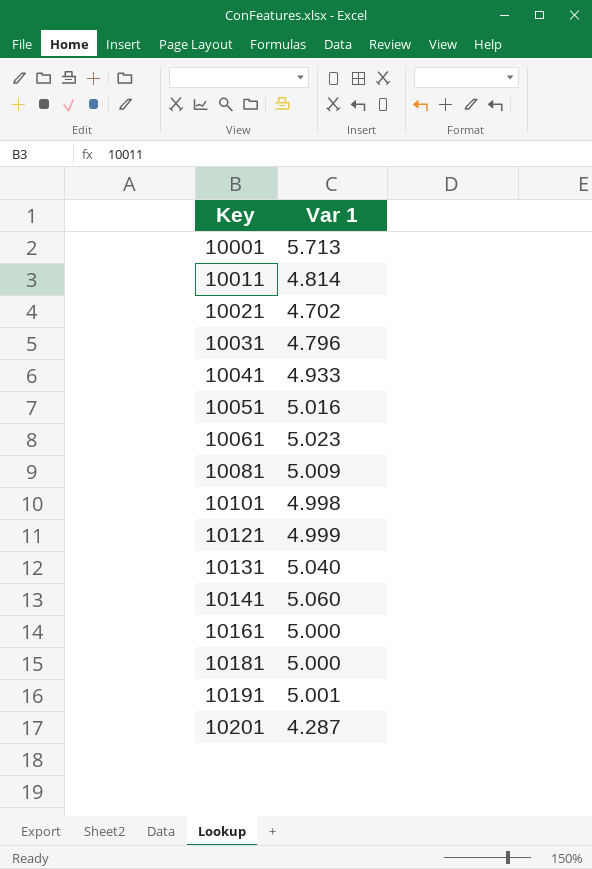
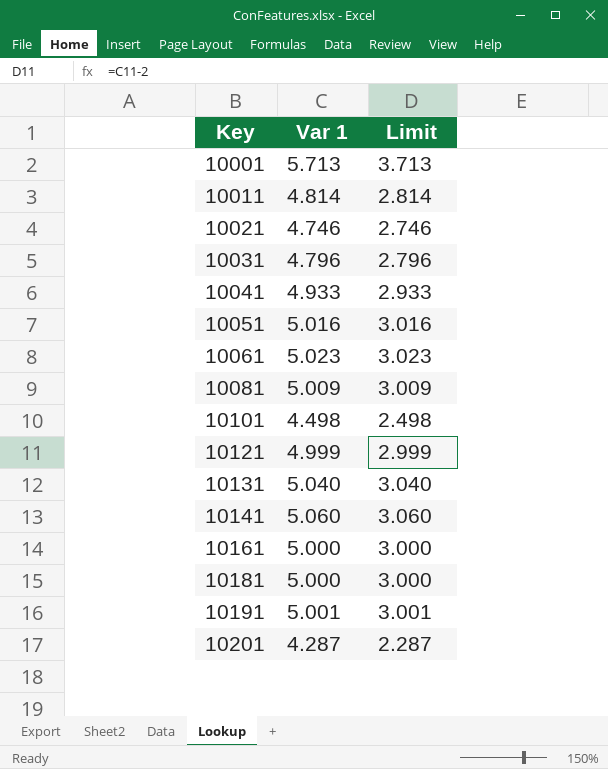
column Limit | formula: none -> [Var 1] - 2
10021 | Var 1: 4.702 -> 4.746
10101 | Var 1: 4.998 -> 4.498

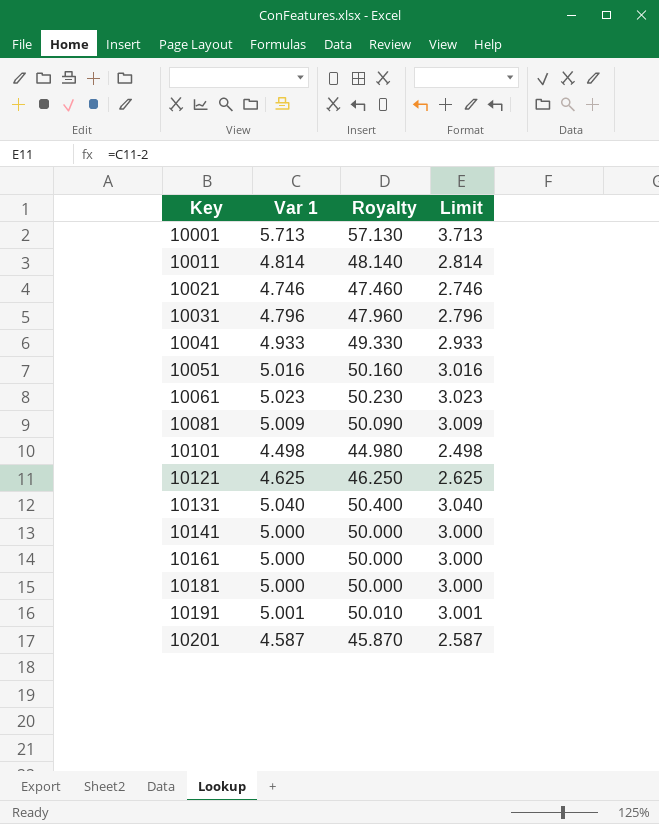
column Royalty | formula: none -> [Var 1] * 10
10121 | Var 1: 4.999 -> 4.625
10121 | Limit: 2.999 -> 2.625
10141 | Var 1: 5.060 -> 5.000
10141 | Limit: 3.060 -> 3.000
10201 | Var 1: 4.287 -> 4.587
10201 | Limit: 2.287 -> 2.587

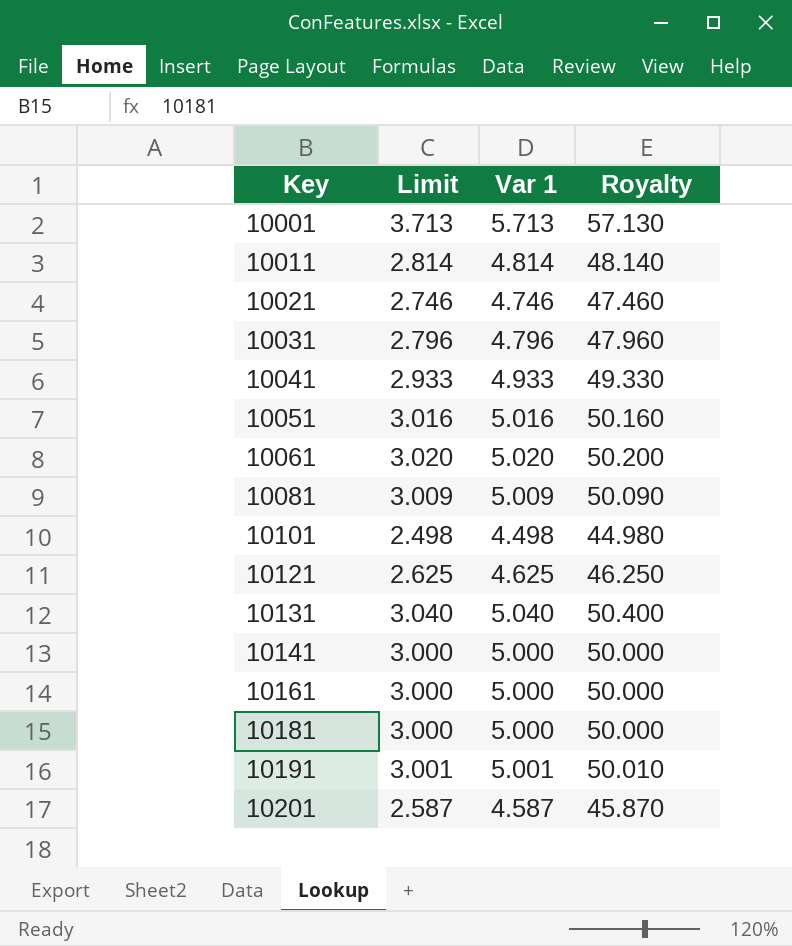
column Limit | position: 4 -> 2
10061 | Limit: 3.023 -> 3.020
10061 | Var 1: 5.023 -> 5.020
10061 | Royalty: 50.230 -> 50.200

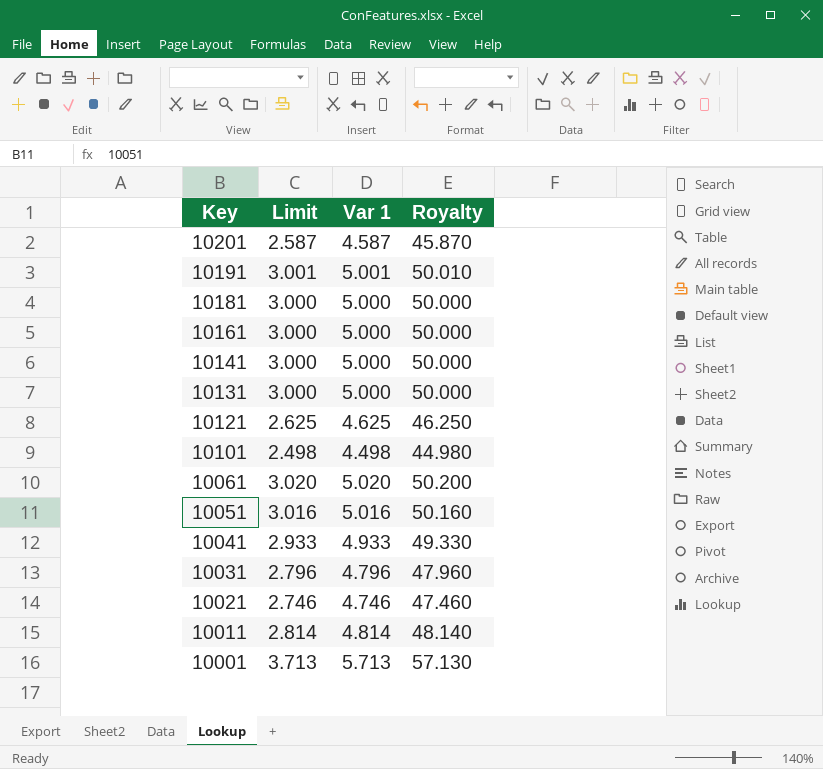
row order: Key ascending -> Key descending
row 10081: 3.009 | 5.009 | 50.090 -> none
10131 | Limit: 3.040 -> 3.000
10131 | Var 1: 5.040 -> 5.000
10131 | Royalty: 50.400 -> 50.000

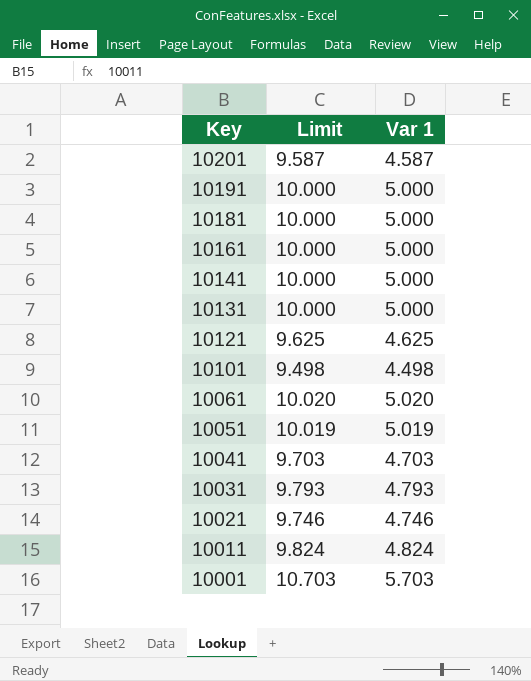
column Royalty | formula: [Var 1] * 10 -> none
column Limit | formula: [Var 1] - 2 -> [Var 1] + 5
10191 | Var 1: 5.001 -> 5.000
10051 | Var 1: 5.016 -> 5.019
10041 | Var 1: 4.933 -> 4.703
10031 | Var 1: 4.796 -> 4.793
10011 | Var 1: 4.814 -> 4.824
10001 | Var 1: 5.713 -> 5.703

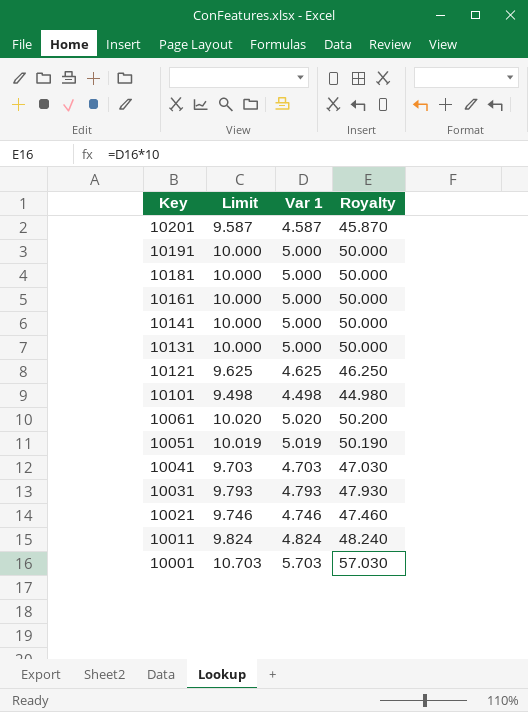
column Royalty | formula: none -> [Var 1] * 10

